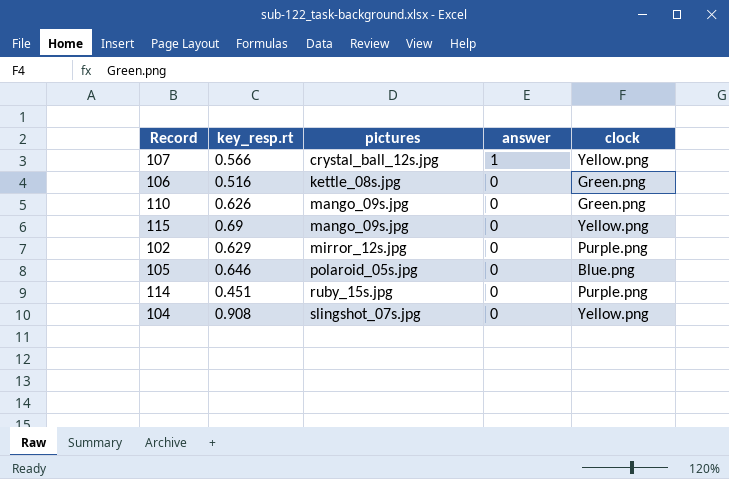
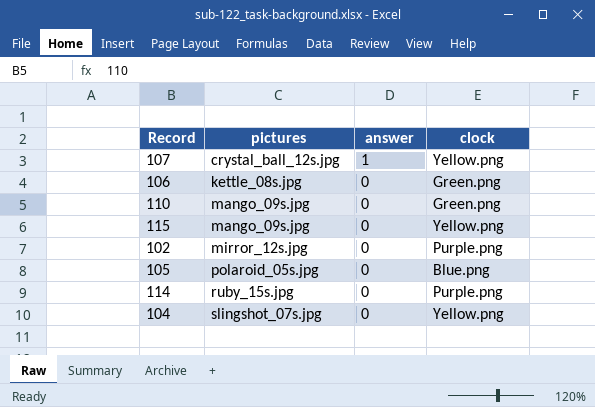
column key_resp.rt | position: 2 -> none

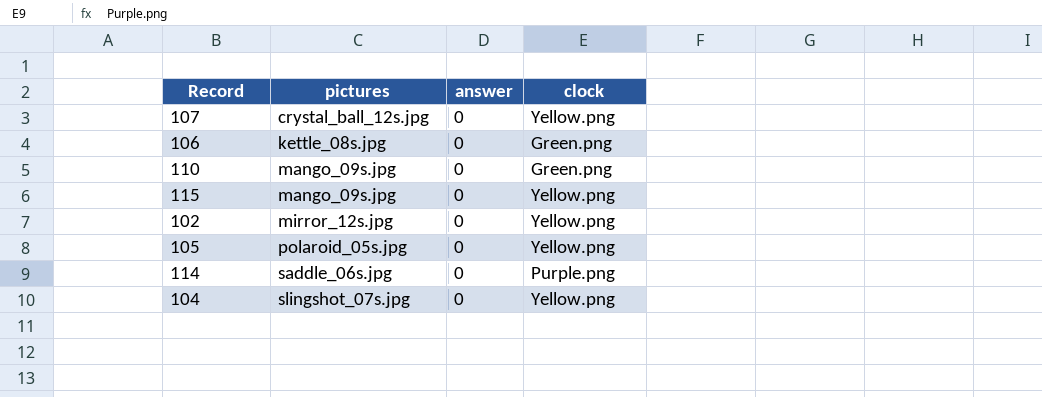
107 | answer: 1 -> 0
102 | clock: Purple.png -> Yellow.png
105 | clock: Blue.png -> Yellow.png
114 | pictures: ruby_15s.jpg -> saddle_06s.jpg

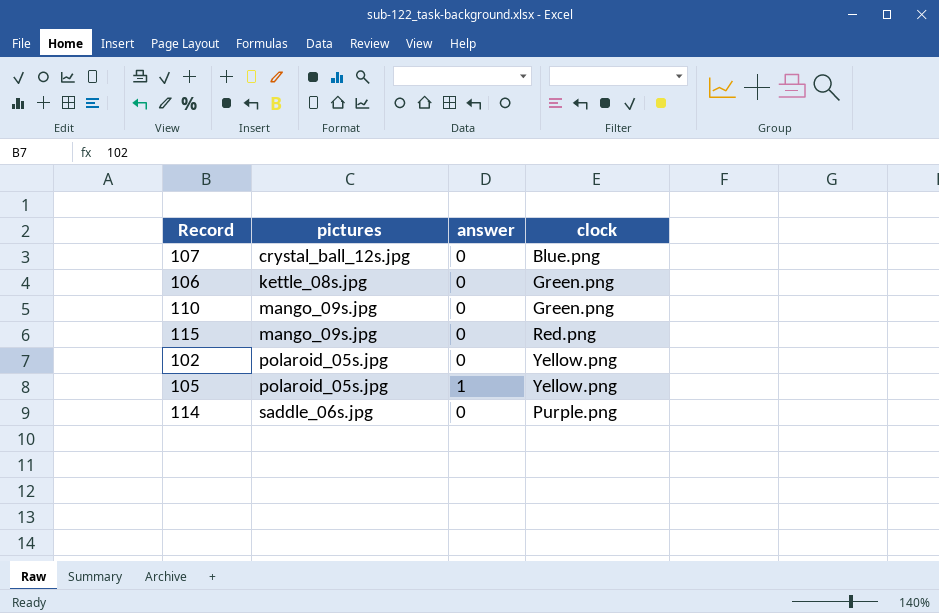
row 104: slingshot_07s.jpg | 0 | Yellow.png -> none
107 | clock: Yellow.png -> Blue.png
115 | clock: Yellow.png -> Red.png
102 | pictures: mirror_12s.jpg -> polaroid_05s.jpg
105 | answer: 0 -> 1

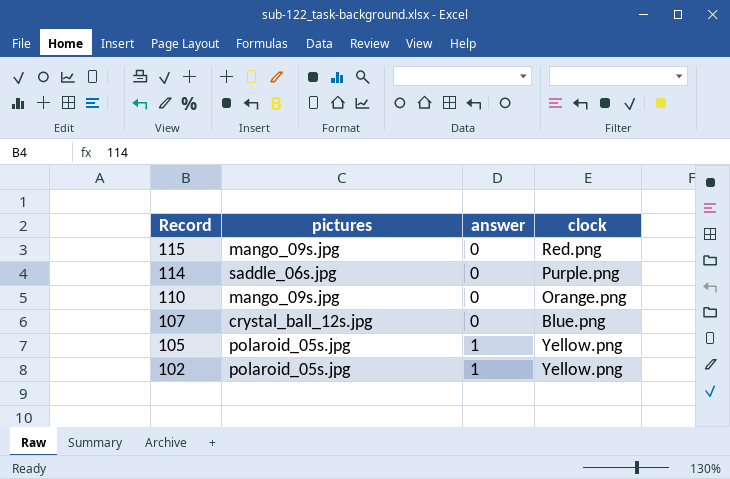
row order: pictures ascending -> Record descending
row 106: kettle_08s.jpg | 0 | Green.png -> none
110 | clock: Green.png -> Orange.png
102 | answer: 0 -> 1

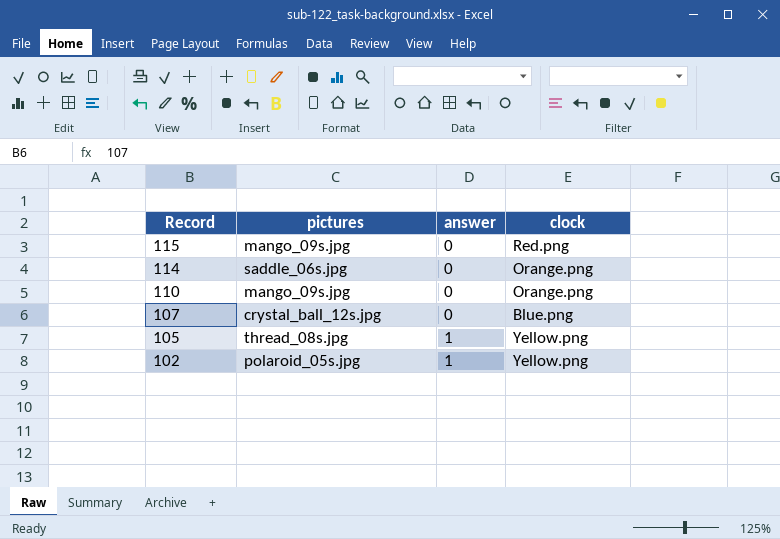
114 | clock: Purple.png -> Orange.png
105 | pictures: polaroid_05s.jpg -> thread_08s.jpg

